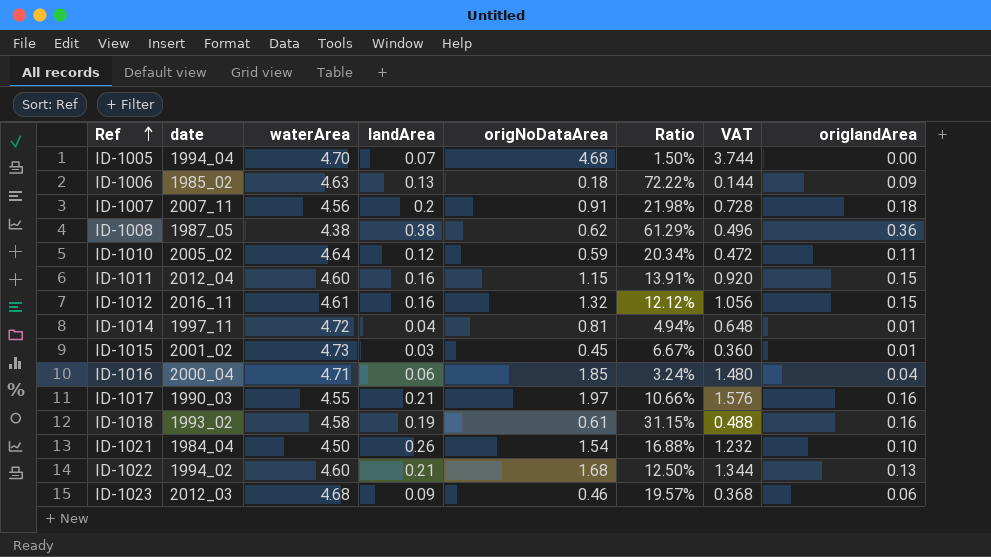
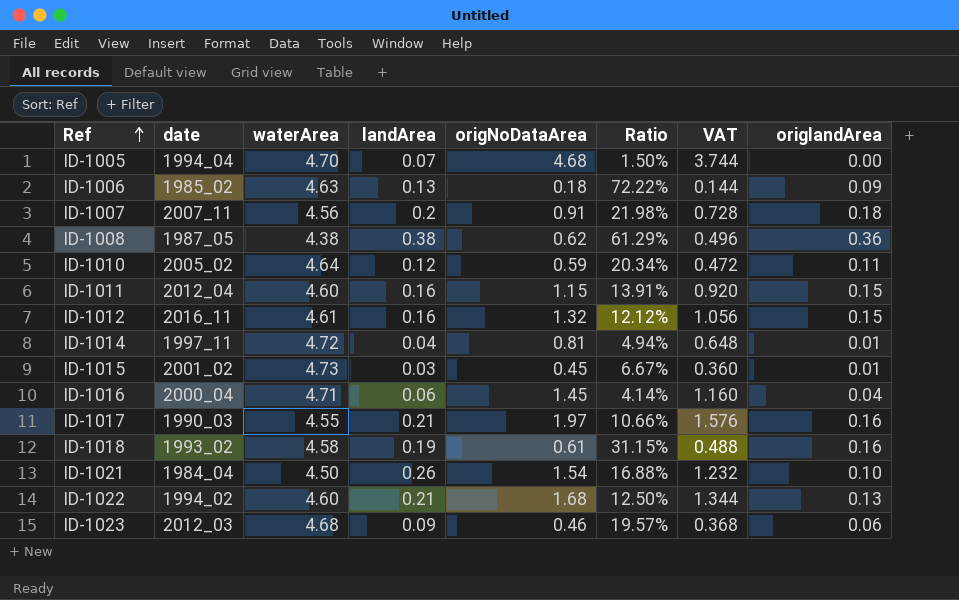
ID-1016 | origNoDataArea: 1.85 -> 1.45
ID-1016 | Ratio: 3.24% -> 4.14%
ID-1016 | VAT: 1.480 -> 1.160

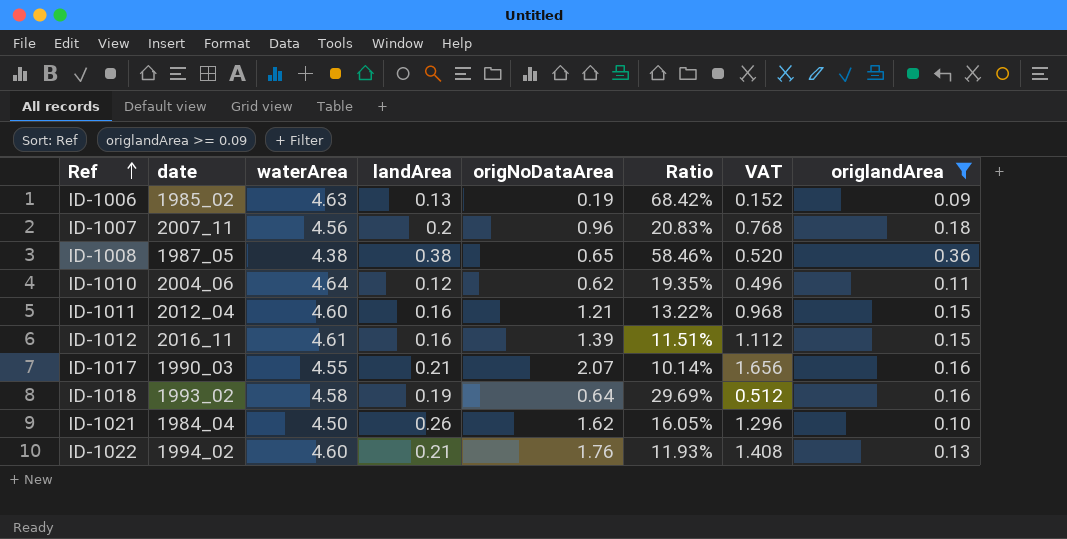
filter: none -> origlandArea >= 0.09
ID-1006 | origNoDataArea: 0.18 -> 0.19
ID-1006 | Ratio: 72.22% -> 68.42%
ID-1006 | VAT: 0.144 -> 0.152
ID-1007 | origNoDataArea: 0.91 -> 0.96
ID-1007 | Ratio: 21.98% -> 20.83%
ID-1007 | VAT: 0.728 -> 0.768
ID-1008 | origNoDataArea: 0.62 -> 0.65
ID-1008 | Ratio: 61.29% -> 58.46%
ID-1008 | VAT: 0.496 -> 0.520
ID-1010 | date: 2005_02 -> 2004_06
ID-1010 | origNoDataArea: 0.59 -> 0.62
ID-1010 | Ratio: 20.34% -> 19.35%
ID-1010 | VAT: 0.472 -> 0.496
ID-1011 | origNoDataArea: 1.15 -> 1.21
ID-1011 | Ratio: 13.91% -> 13.22%
ID-1011 | VAT: 0.920 -> 0.968
ID-1012 | origNoDataArea: 1.32 -> 1.39
ID-1012 | Ratio: 12.12% -> 11.51%
ID-1012 | VAT: 1.056 -> 1.112
ID-1017 | origNoDataArea: 1.97 -> 2.07
ID-1017 | Ratio: 10.66% -> 10.14%
ID-1017 | VAT: 1.576 -> 1.656
ID-1018 | origNoDataArea: 0.61 -> 0.64
ID-1018 | Ratio: 31.15% -> 29.69%
ID-1018 | VAT: 0.488 -> 0.512
ID-1021 | origNoDataArea: 1.54 -> 1.62
ID-1021 | Ratio: 16.88% -> 16.05%
ID-1021 | VAT: 1.232 -> 1.296
ID-1022 | origNoDataArea: 1.68 -> 1.76
ID-1022 | Ratio: 12.50% -> 11.93%
ID-1022 | VAT: 1.344 -> 1.408

